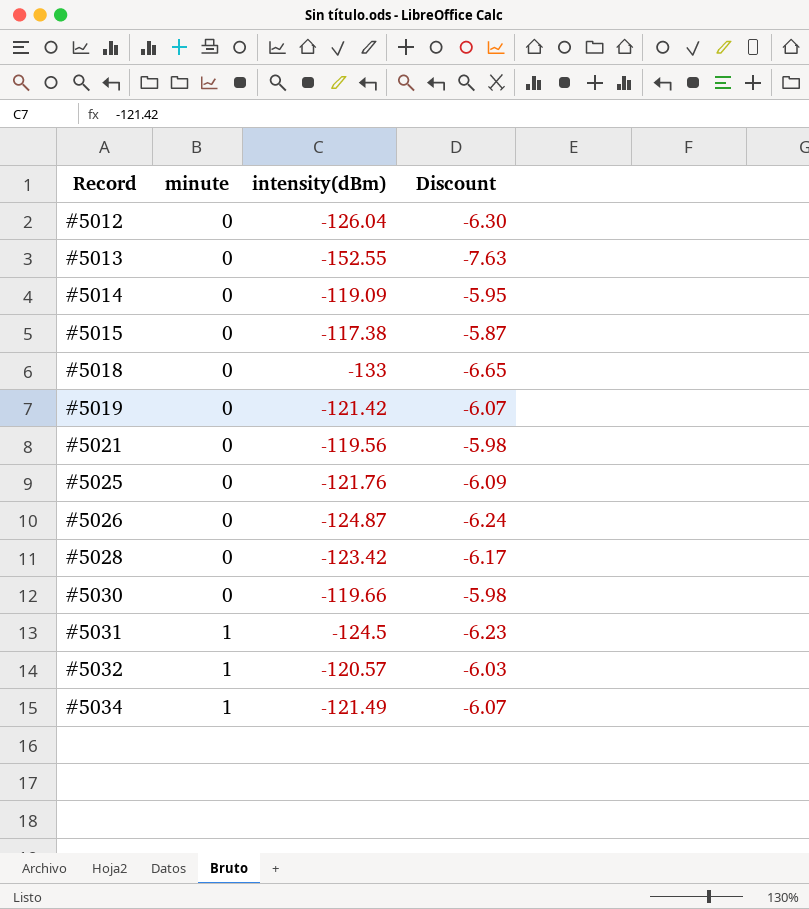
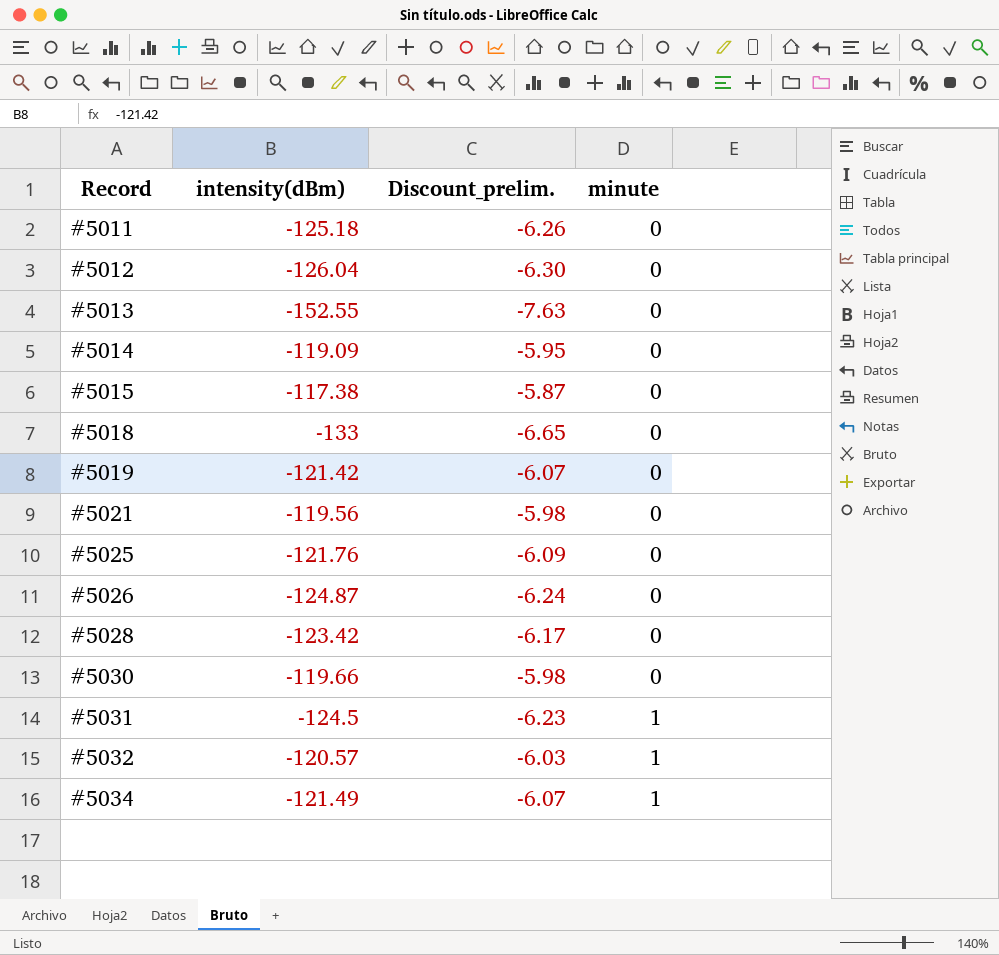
column name: Discount -> Discount_prelim.
column minute | position: 2 -> 4
row #5011: none -> -125.18 | -6.26 | 0

